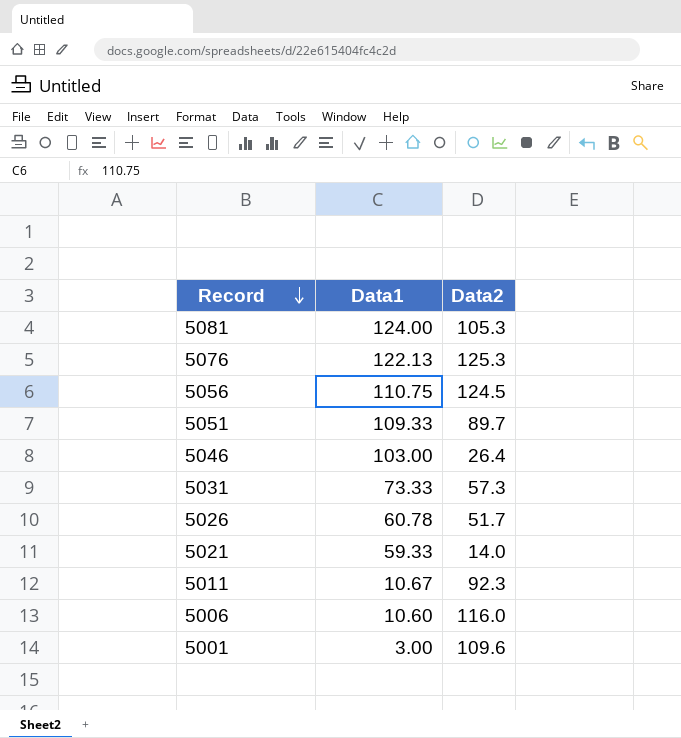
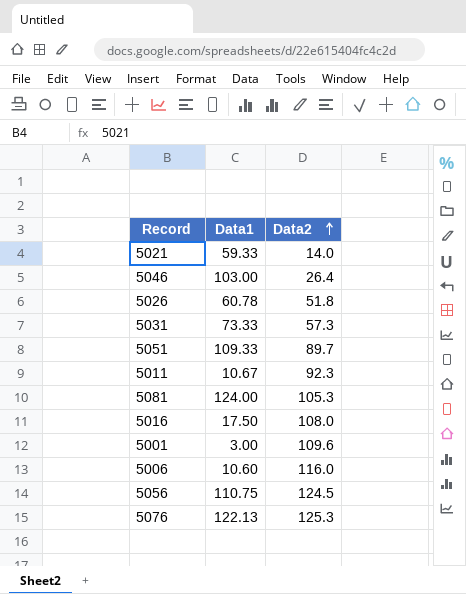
row order: Record descending -> Data2 ascending
5026 | Data2: 51.7 -> 51.8
row 5016: none -> 17.50 | 108.0

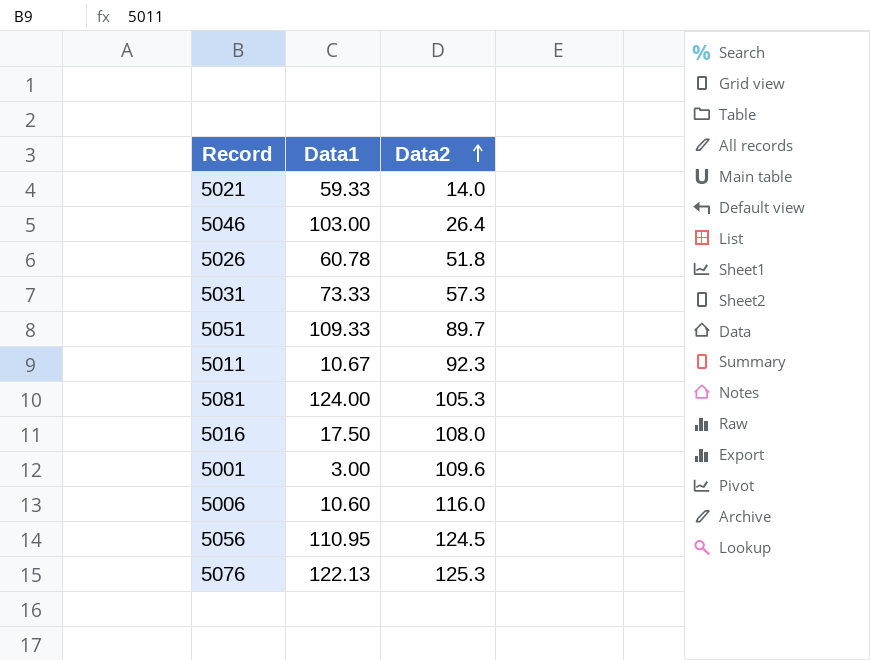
5056 | Data1: 110.75 -> 110.95

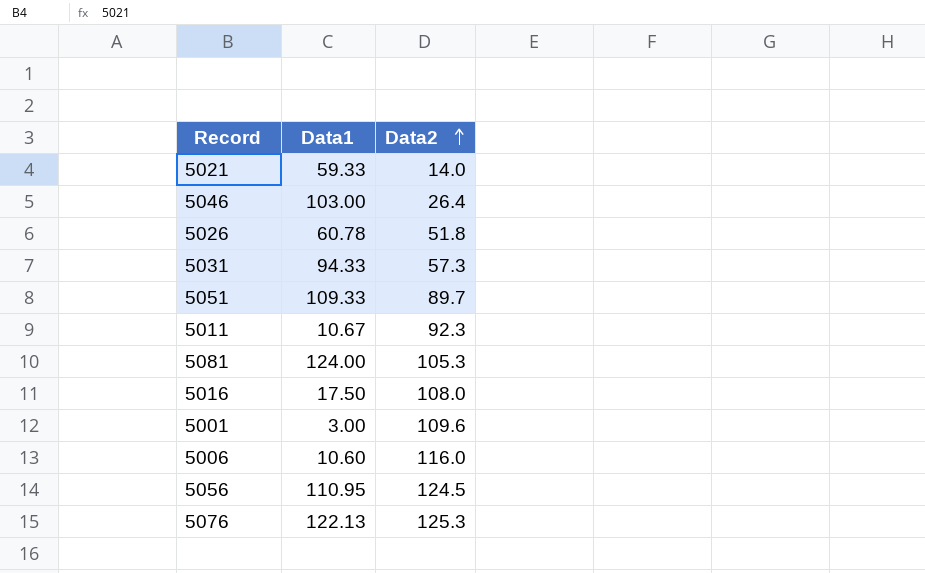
5031 | Data1: 73.33 -> 94.33

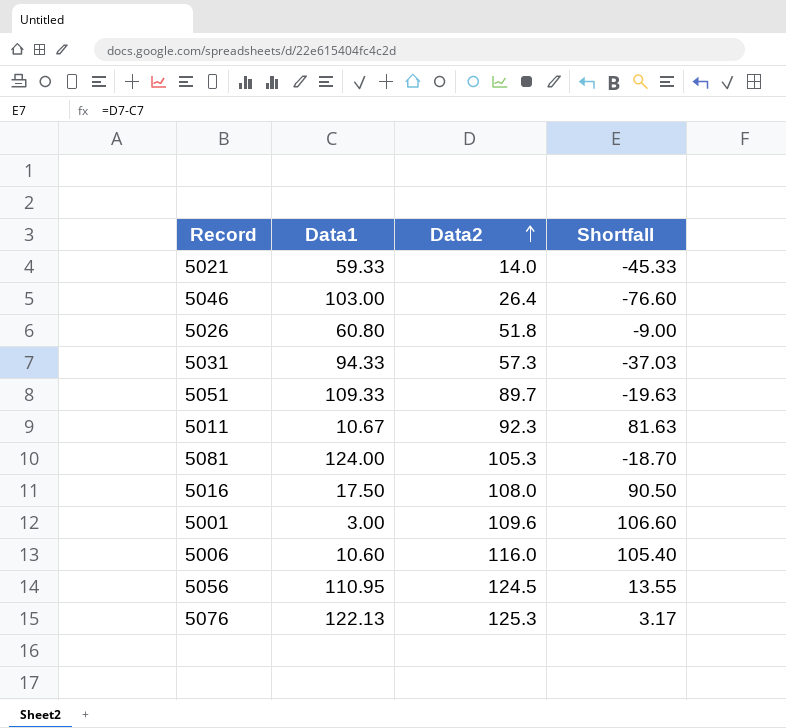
column Shortfall | formula: none -> [Data2] - [Data1]
5026 | Data1: 60.78 -> 60.80

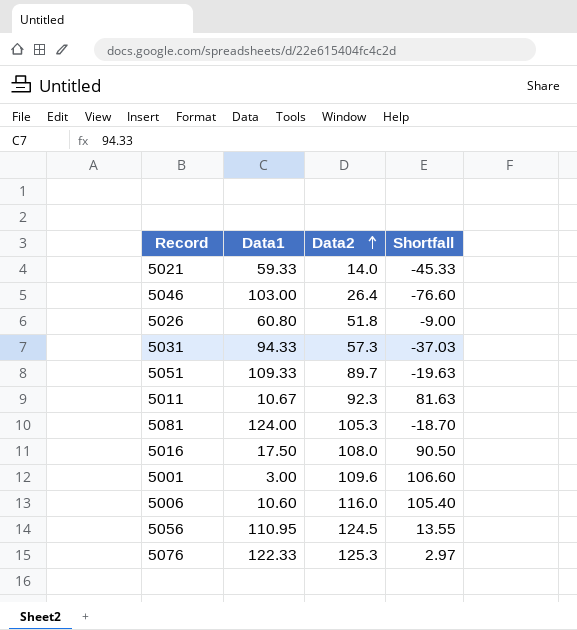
5076 | Data1: 122.13 -> 122.33
5076 | Shortfall: 3.17 -> 2.97

